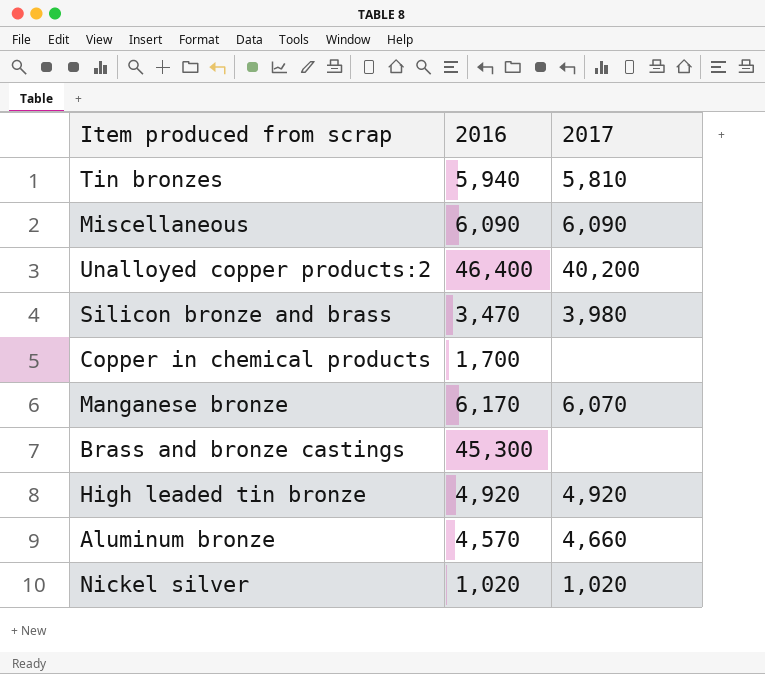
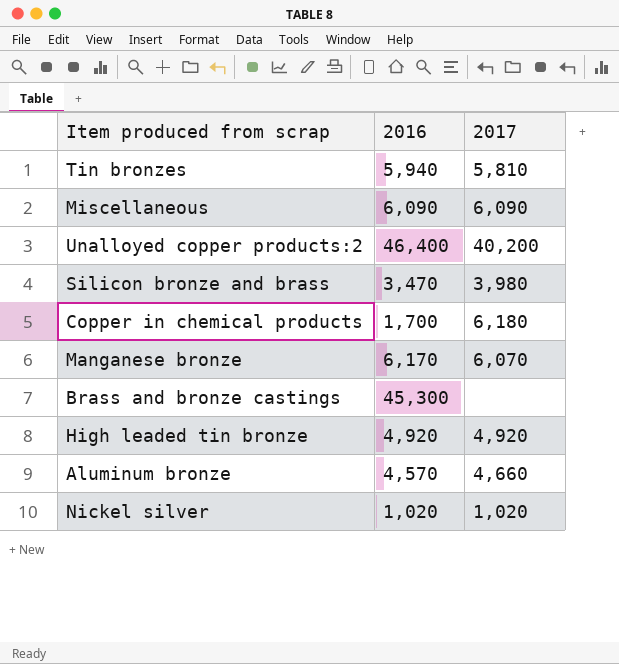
Copper in chemical products | 2017: none -> 6,180

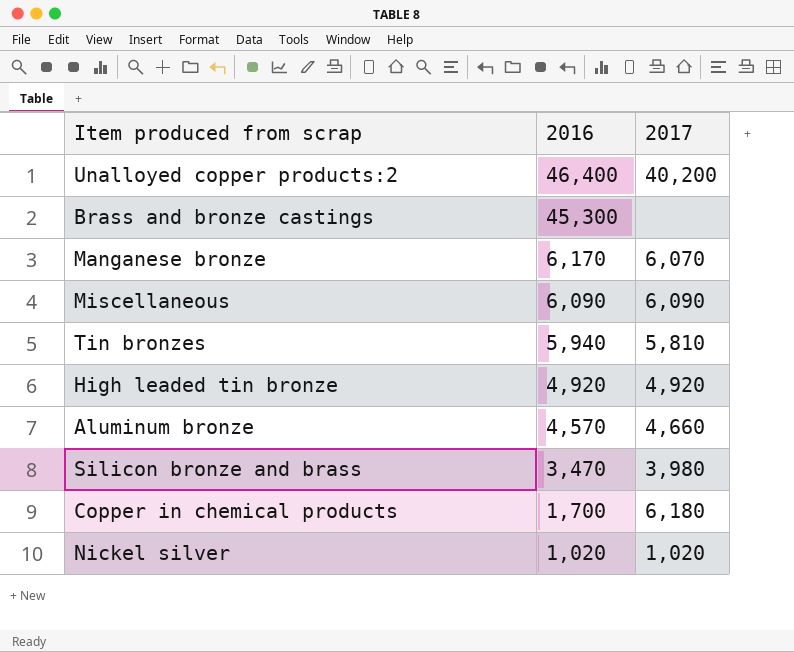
row order: none -> 2016 descending

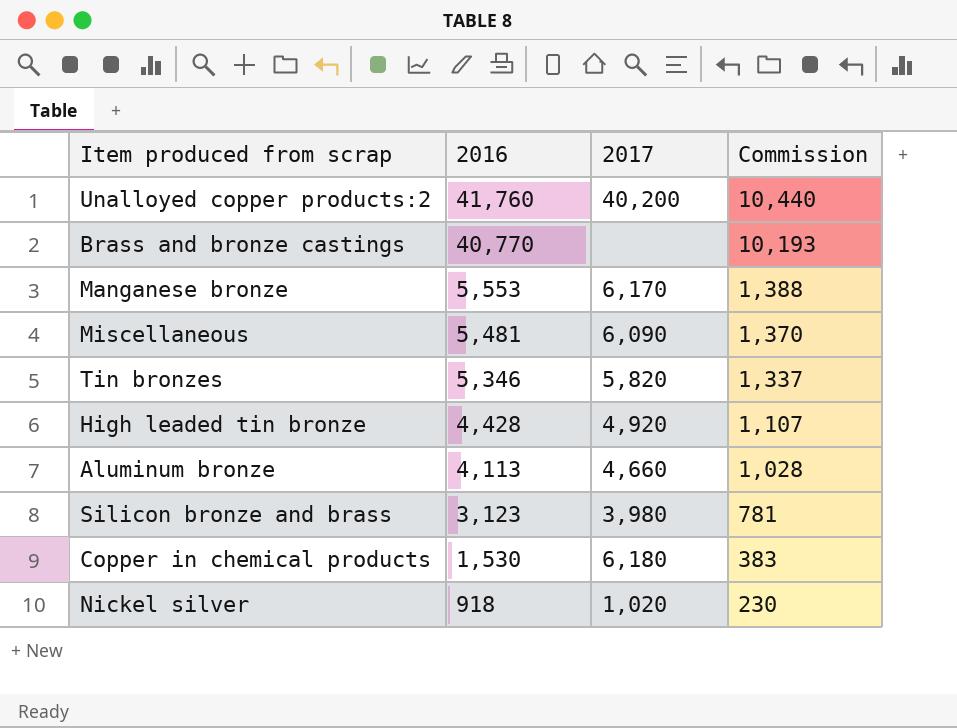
column Commission | formula: none -> [2016] * 0.25
Unalloyed copper products:2 | 2016: 46,400 -> 41,760
Brass and bronze castings | 2016: 45,300 -> 40,770
Manganese bronze | 2016: 6,170 -> 5,553
Manganese bronze | 2017: 6,070 -> 6,170
Miscellaneous | 2016: 6,090 -> 5,481
Tin bronzes | 2016: 5,940 -> 5,346
Tin bronzes | 2017: 5,810 -> 5,820
High leaded tin bronze | 2016: 4,920 -> 4,428
Aluminum bronze | 2016: 4,570 -> 4,113
Silicon bronze and brass | 2016: 3,470 -> 3,123
Copper in chemical products | 2016: 1,700 -> 1,530
Nickel silver | 2016: 1,020 -> 918

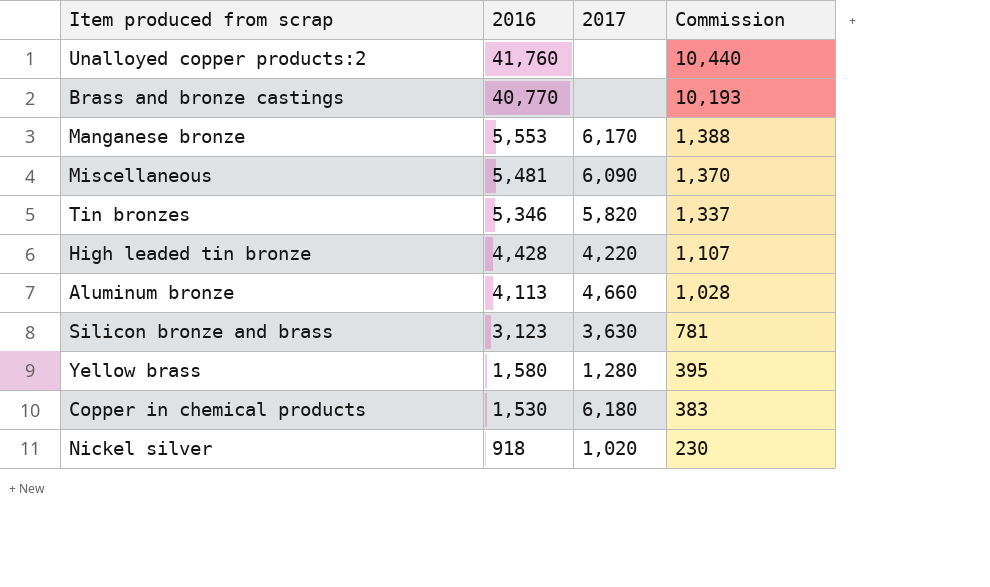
Unalloyed copper products:2 | 2017: 40,200 -> none
High leaded tin bronze | 2017: 4,920 -> 4,220
Silicon bronze and brass | 2017: 3,980 -> 3,630
row Yellow brass: none -> 1,580 | 1,280 | 395

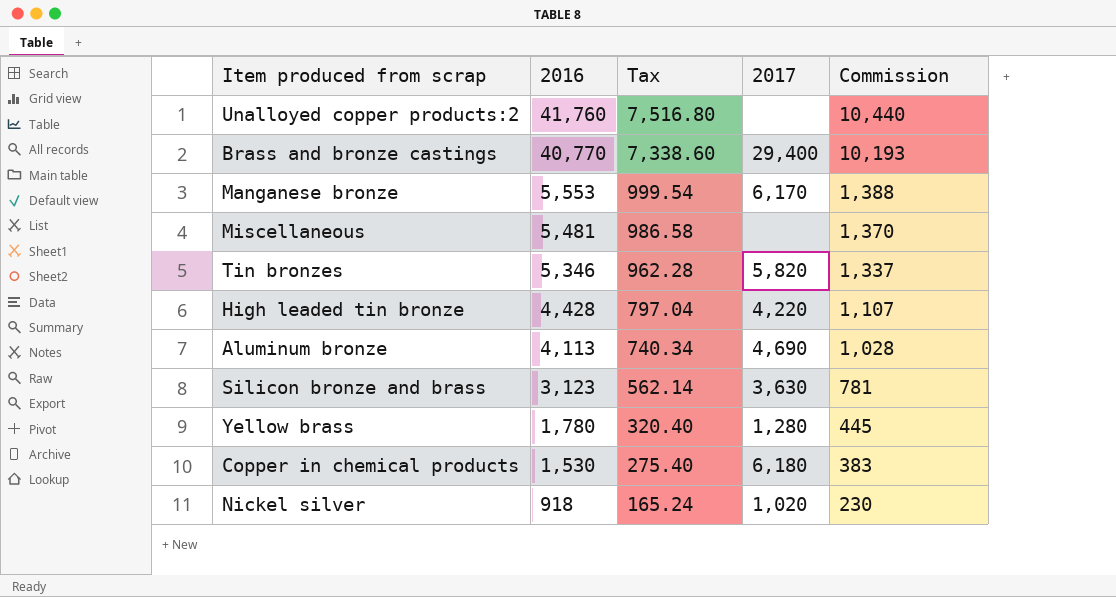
column Tax | formula: none -> [2016] * 0.18
Brass and bronze castings | 2017: none -> 29,400
Miscellaneous | 2017: 6,090 -> none
Aluminum bronze | 2017: 4,660 -> 4,690
Yellow brass | 2016: 1,580 -> 1,780
Yellow brass | Commission: 395 -> 445

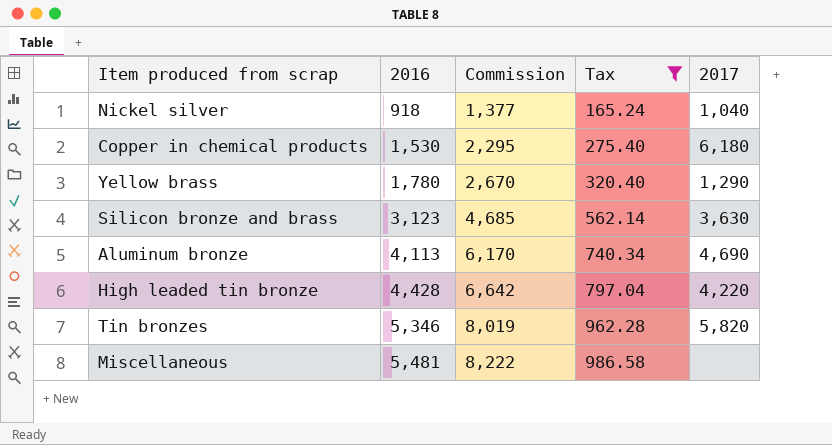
filter: none -> Tax <= 986.58
row order: 2016 descending -> 2016 ascending
column Commission | formula: [2016] * 0.25 -> [2016] * 1.5
column Commission | position: 5 -> 3
Nickel silver | 2017: 1,020 -> 1,040
Yellow brass | 2017: 1,280 -> 1,290

